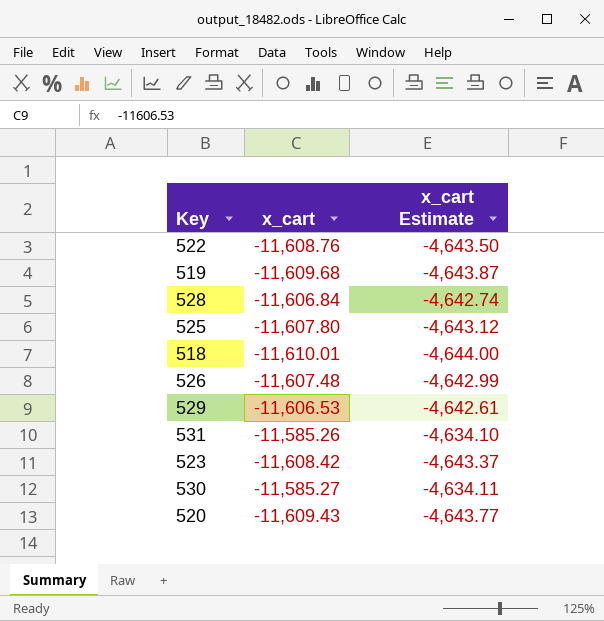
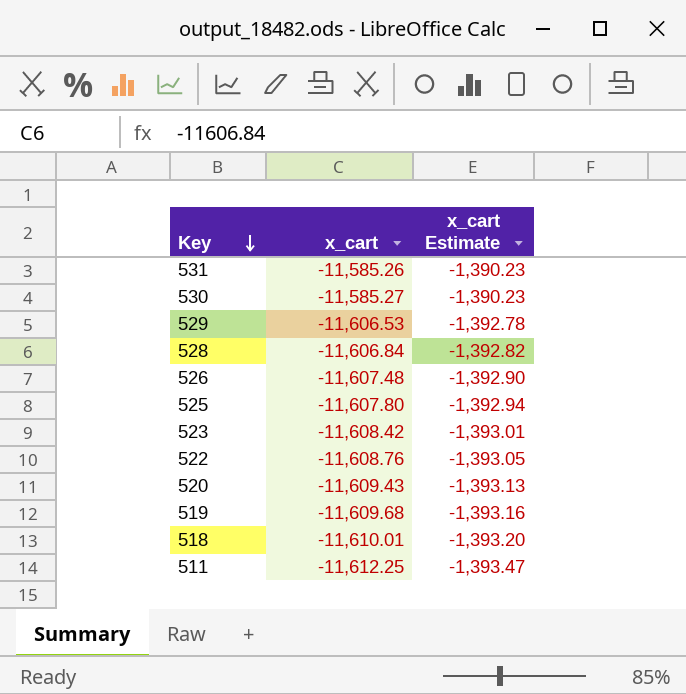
row order: none -> Key descending
column x_cart Estimate | formula: [x_cart] * 0.4 -> [x_cart] * 0.12
row 511: none -> -11,612.25 | -1,393.47

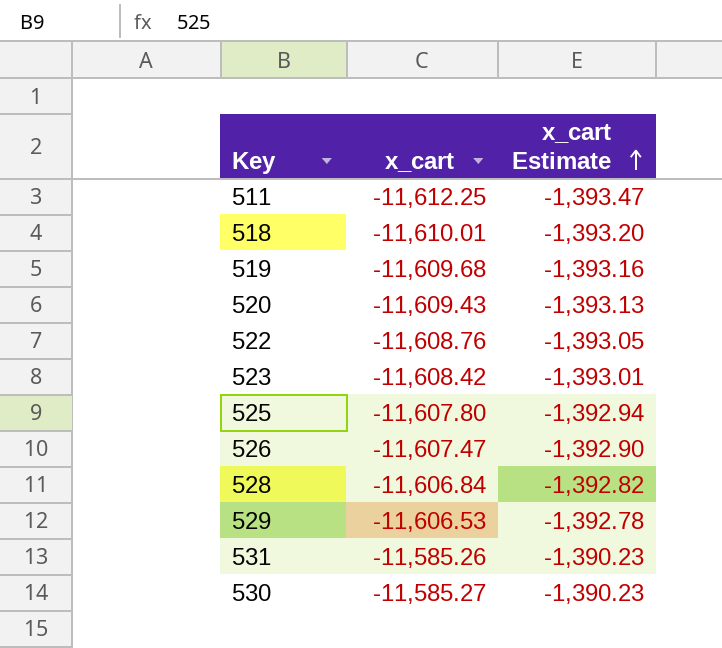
row order: Key descending -> x_cart Estimate ascending
526 | x_cart: -11,607.48 -> -11,607.47

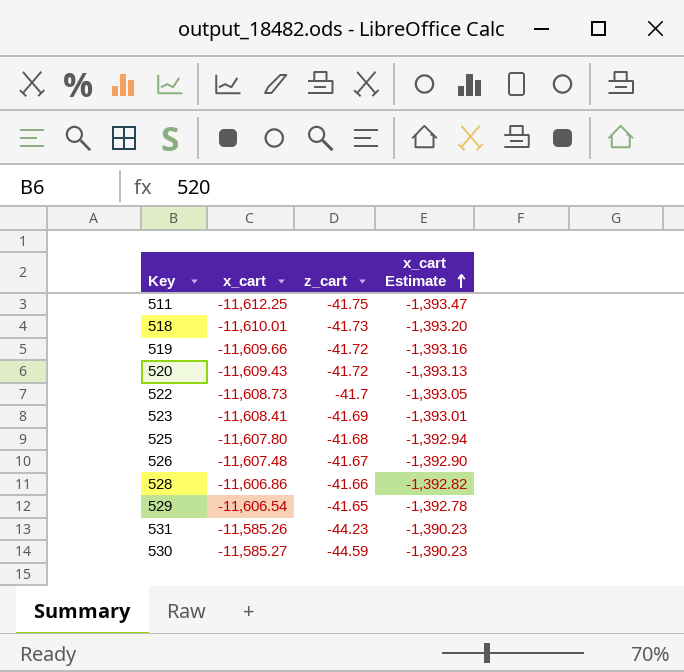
column z_cart | position: none -> 3
519 | x_cart: -11,609.68 -> -11,609.66
522 | x_cart: -11,608.76 -> -11,608.73
523 | x_cart: -11,608.42 -> -11,608.41
526 | x_cart: -11,607.47 -> -11,607.48
528 | x_cart: -11,606.84 -> -11,606.86
529 | x_cart: -11,606.53 -> -11,606.54

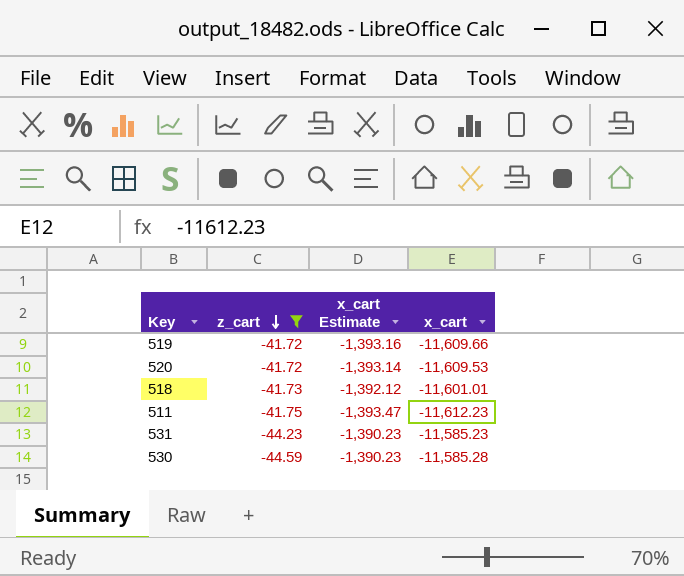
filter: none -> z_cart <= -41.72
row order: x_cart Estimate ascending -> z_cart descending
column x_cart | position: 2 -> 4
520 | x_cart Estimate: -1,393.13 -> -1,393.14
520 | x_cart: -11,609.43 -> -11,609.53
518 | x_cart Estimate: -1,393.20 -> -1,392.12
518 | x_cart: -11,610.01 -> -11,601.01
511 | x_cart: -11,612.25 -> -11,612.23
531 | x_cart: -11,585.26 -> -11,585.23
530 | x_cart: -11,585.27 -> -11,585.28

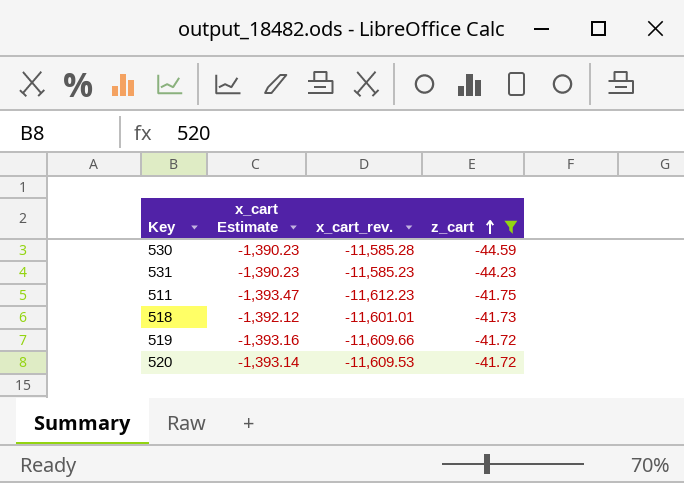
row order: z_cart descending -> z_cart ascending
column name: x_cart -> x_cart_rev.
column z_cart | position: 2 -> 4

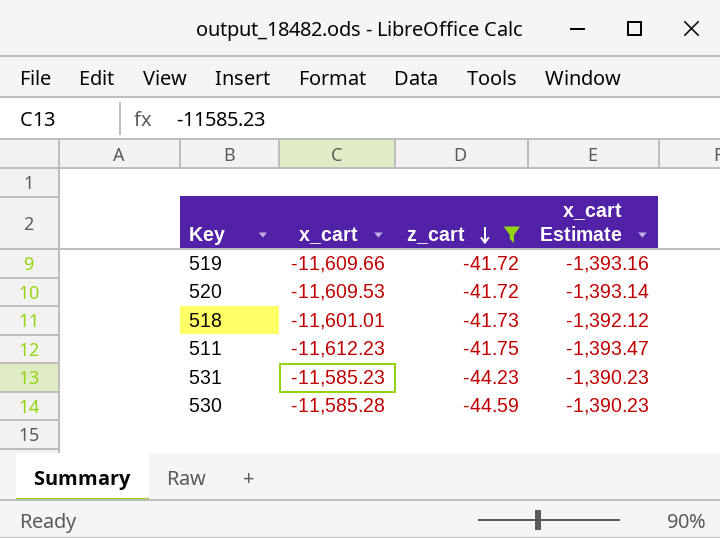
row order: z_cart ascending -> z_cart descending
column name: x_cart_rev. -> x_cart
column x_cart Estimate | position: 2 -> 4

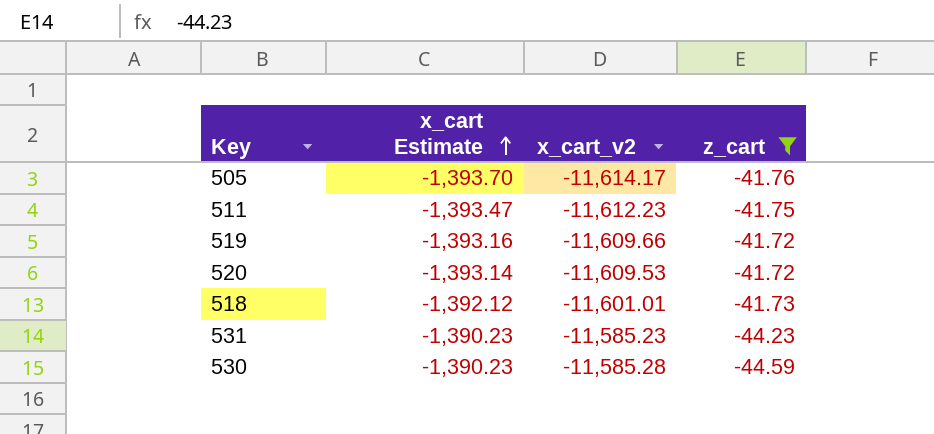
row order: z_cart descending -> x_cart Estimate ascending
column x_cart Estimate | position: 4 -> 2
column name: x_cart -> x_cart_v2
row 505: none -> -1,393.70 | -11,614.17 | -41.76

